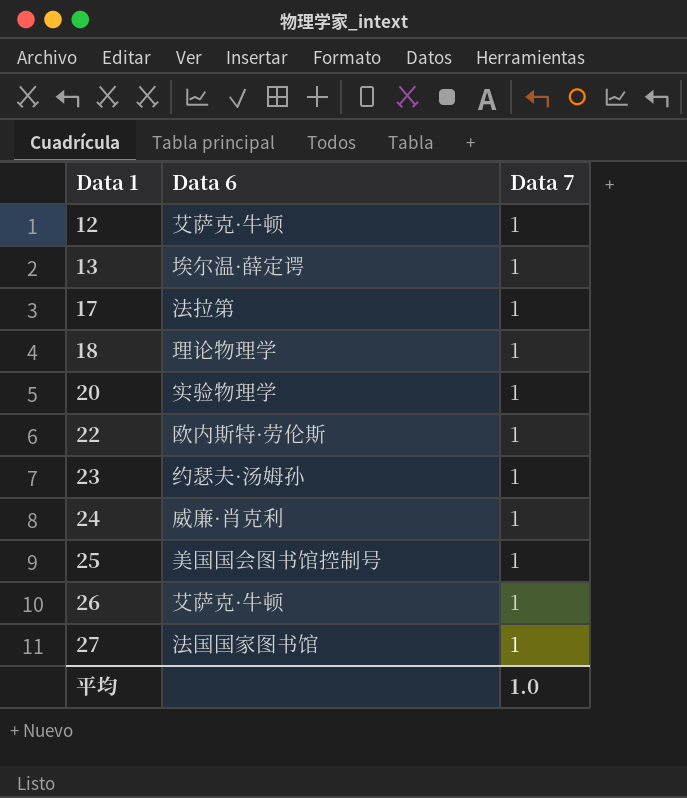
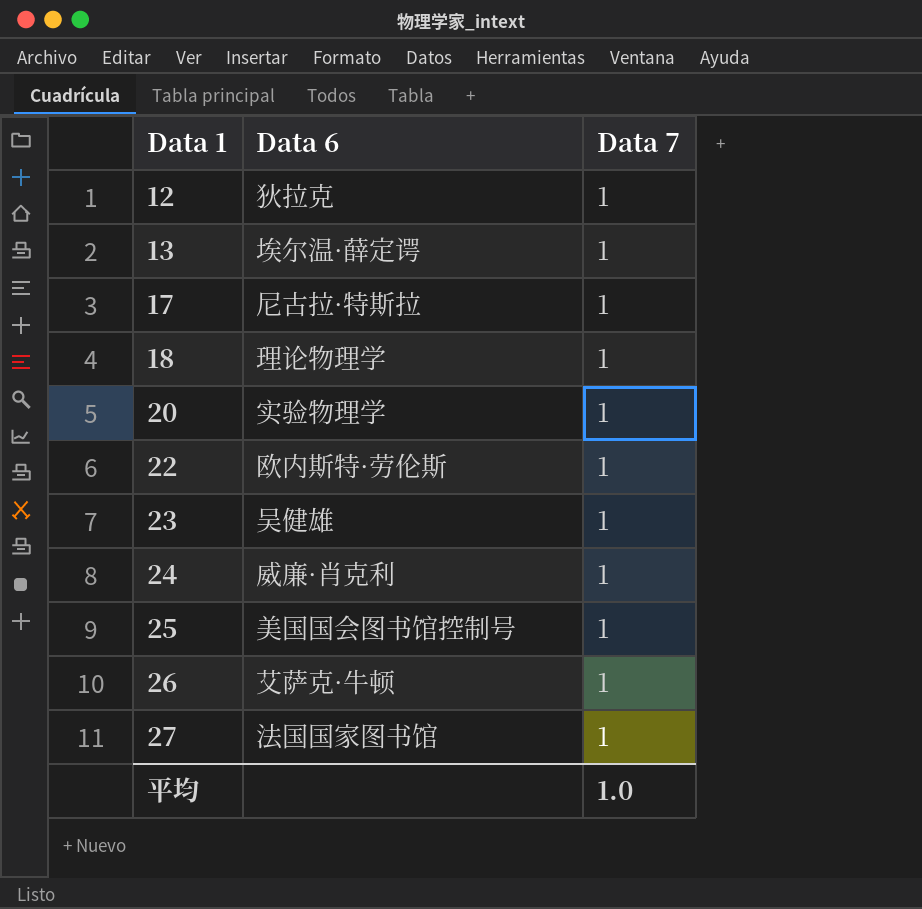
12 | Data 6: 艾萨克·牛顿 -> 狄拉克
17 | Data 6: 法拉第 -> 尼古拉·特斯拉
23 | Data 6: 约瑟夫·汤姆孙 -> 吴健雄

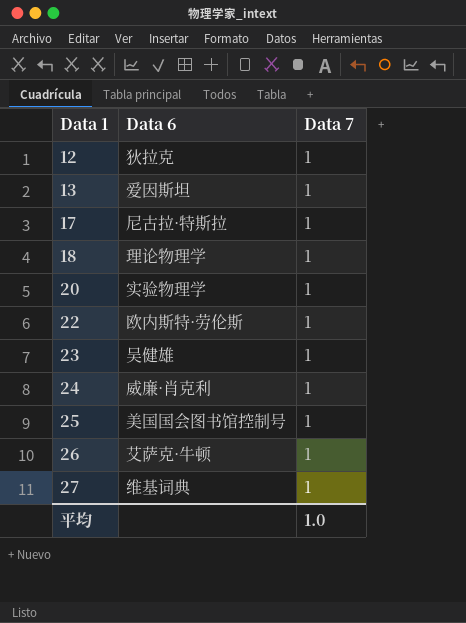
13 | Data 6: 埃尔温·薛定谔 -> 爱因斯坦
27 | Data 6: 法国国家图书馆 -> 维基词典

